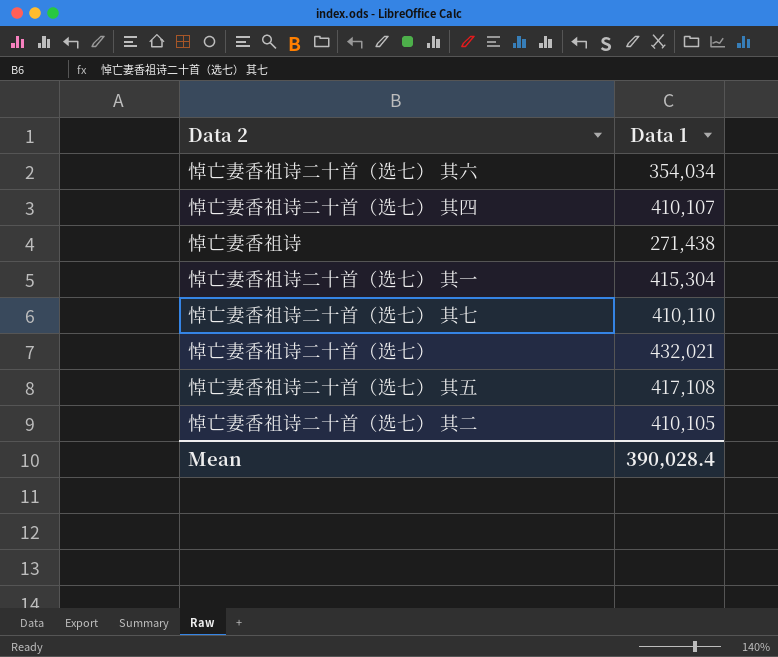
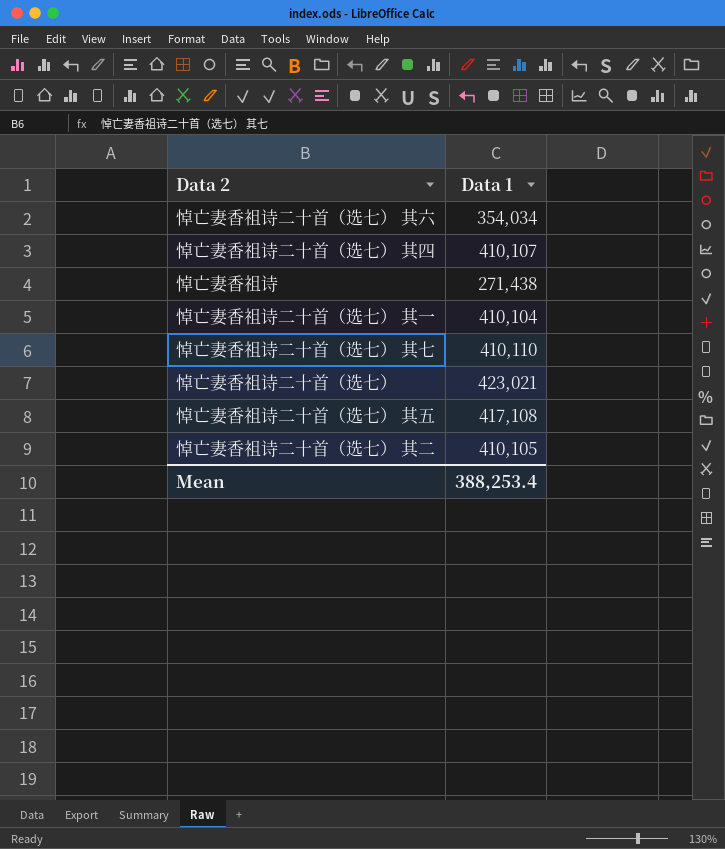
悼亡妻香祖诗二十首（选七） 其一 | Data 1: 415,304 -> 410,104
悼亡妻香祖诗二十首（选七） | Data 1: 432,021 -> 423,021
Mean | Data 1: 390,028.4 -> 388,253.4

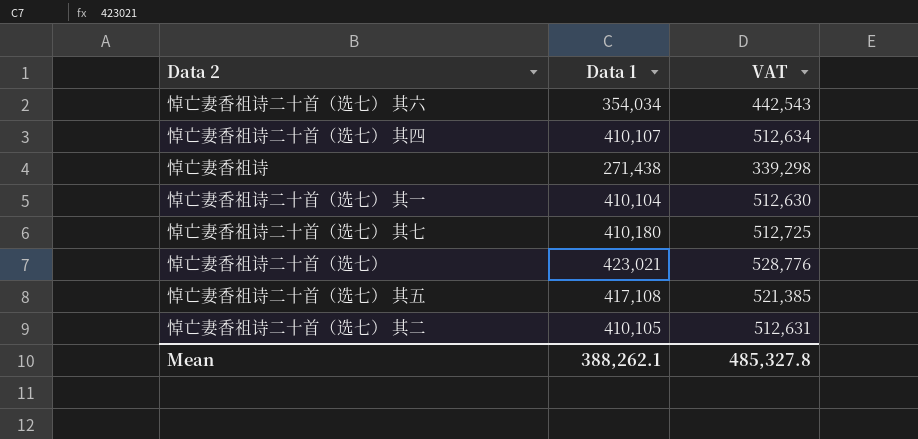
column VAT | formula: none -> [Data 1] * 1.25
悼亡妻香祖诗二十首（选七） 其七 | Data 1: 410,110 -> 410,180
Mean | Data 1: 388,253.4 -> 388,262.1

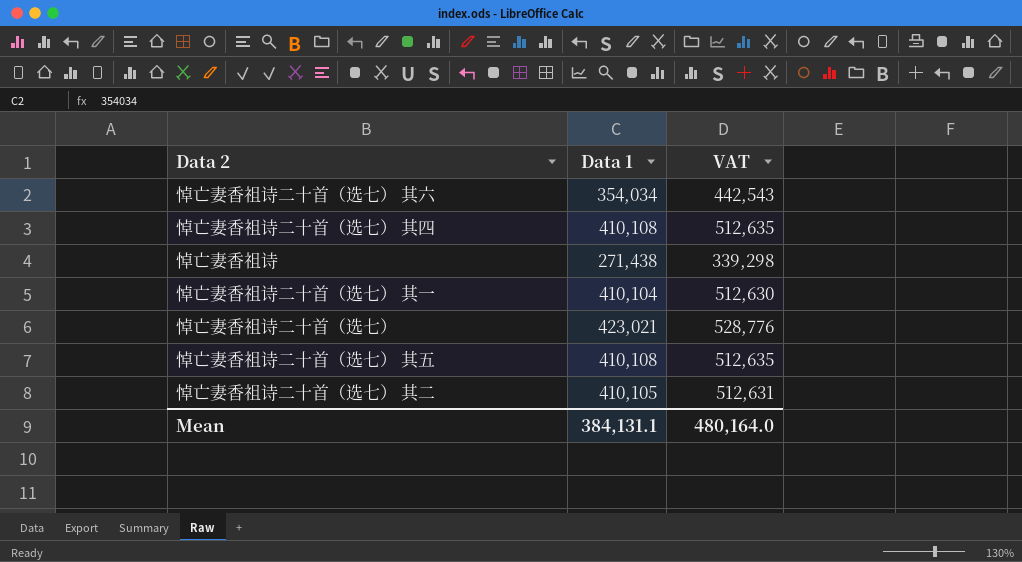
row 悼亡妻香祖诗二十首（选七） 其七: 410,180 | 512,725 -> none
悼亡妻香祖诗二十首（选七） 其四 | Data 1: 410,107 -> 410,108
悼亡妻香祖诗二十首（选七） 其四 | VAT: 512,634 -> 512,635
悼亡妻香祖诗二十首（选七） 其五 | Data 1: 417,108 -> 410,108
悼亡妻香祖诗二十首（选七） 其五 | VAT: 521,385 -> 512,635
Mean | Data 1: 388,262.1 -> 384,131.1
Mean | VAT: 485,327.8 -> 480,164.0

